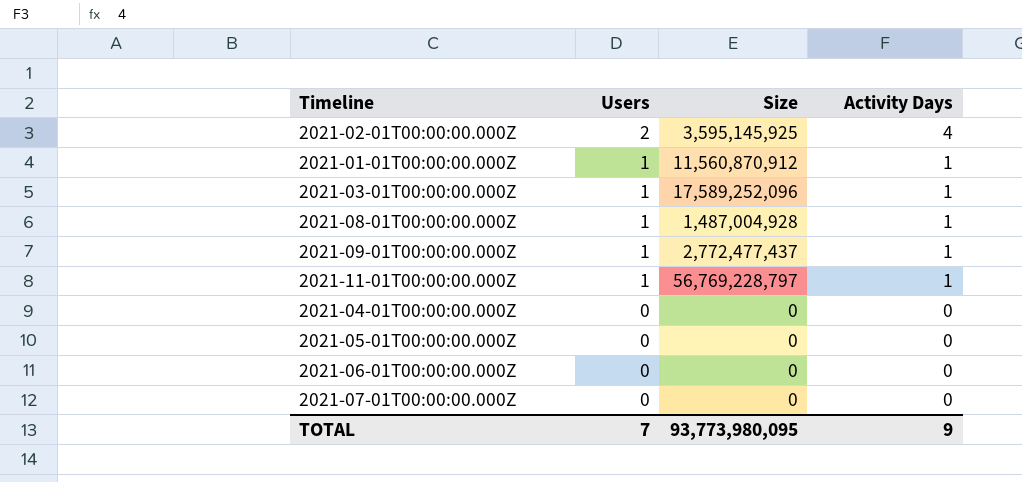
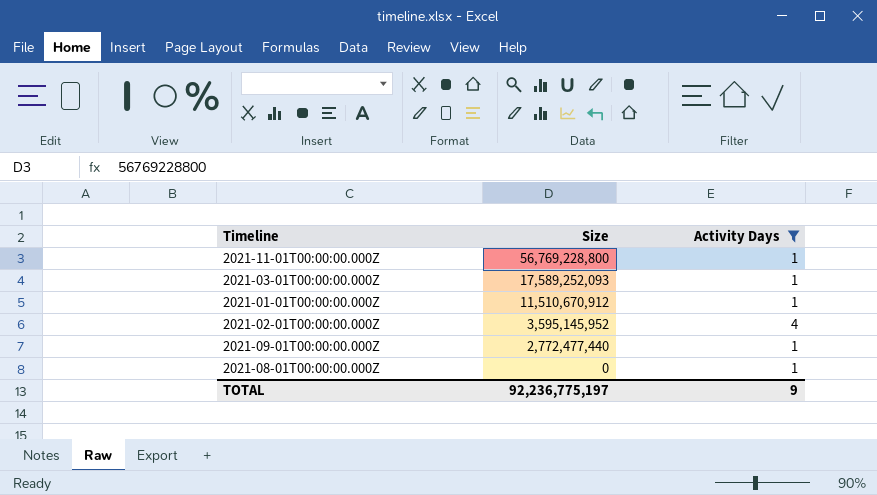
filter: none -> Activity Days != 0
row order: Users descending -> Size descending
column Users | position: 2 -> none
2021-11-01T00:00:00.000Z | Size: 56,769,228,797 -> 56,769,228,800
2021-03-01T00:00:00.000Z | Size: 17,589,252,096 -> 17,589,252,093
2021-01-01T00:00:00.000Z | Size: 11,560,870,912 -> 11,510,670,912
2021-02-01T00:00:00.000Z | Size: 3,595,145,925 -> 3,595,145,952
2021-09-01T00:00:00.000Z | Size: 2,772,477,437 -> 2,772,477,440
2021-08-01T00:00:00.000Z | Size: 1,487,004,928 -> 0
TOTAL | Size: 93,773,980,095 -> 92,236,775,197

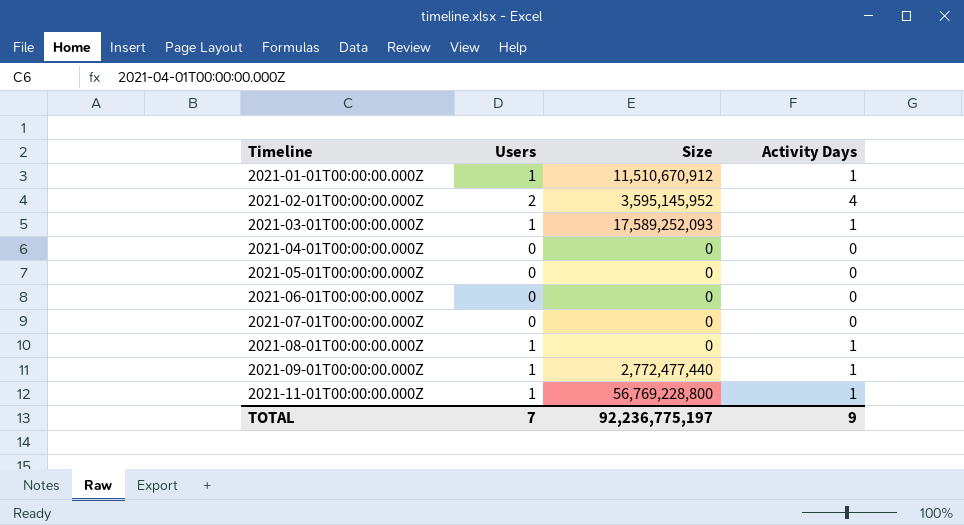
filter: Activity Days != 0 -> none
row order: Size descending -> Timeline ascending
column Users | position: none -> 2

